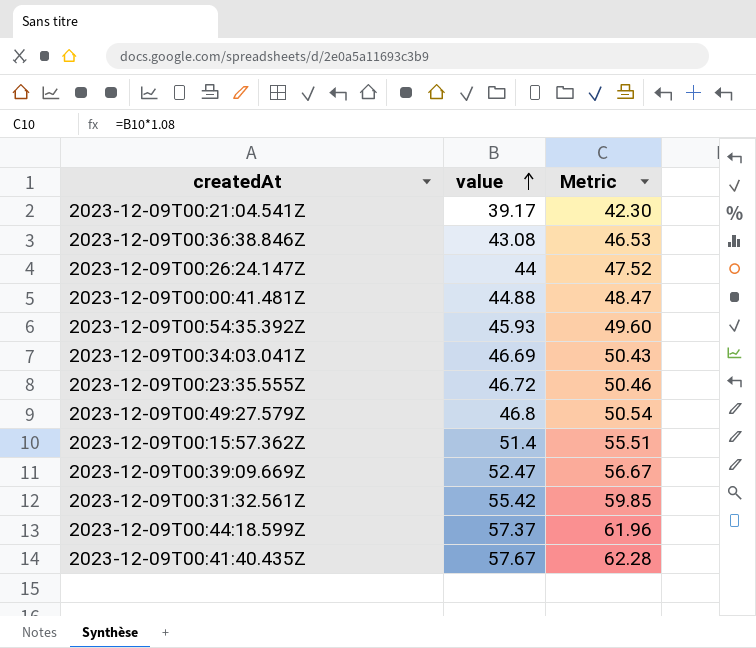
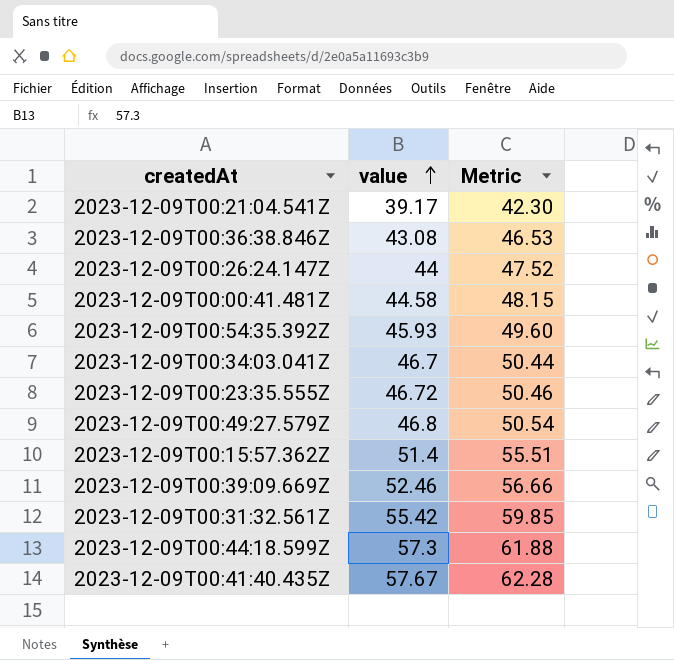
2023-12-09T00:00:41.481Z | value: 44.88 -> 44.58
2023-12-09T00:00:41.481Z | Metric: 48.47 -> 48.15
2023-12-09T00:34:03.041Z | value: 46.69 -> 46.7
2023-12-09T00:34:03.041Z | Metric: 50.43 -> 50.44
2023-12-09T00:39:09.669Z | value: 52.47 -> 52.46
2023-12-09T00:39:09.669Z | Metric: 56.67 -> 56.66
2023-12-09T00:44:18.599Z | value: 57.37 -> 57.3
2023-12-09T00:44:18.599Z | Metric: 61.96 -> 61.88

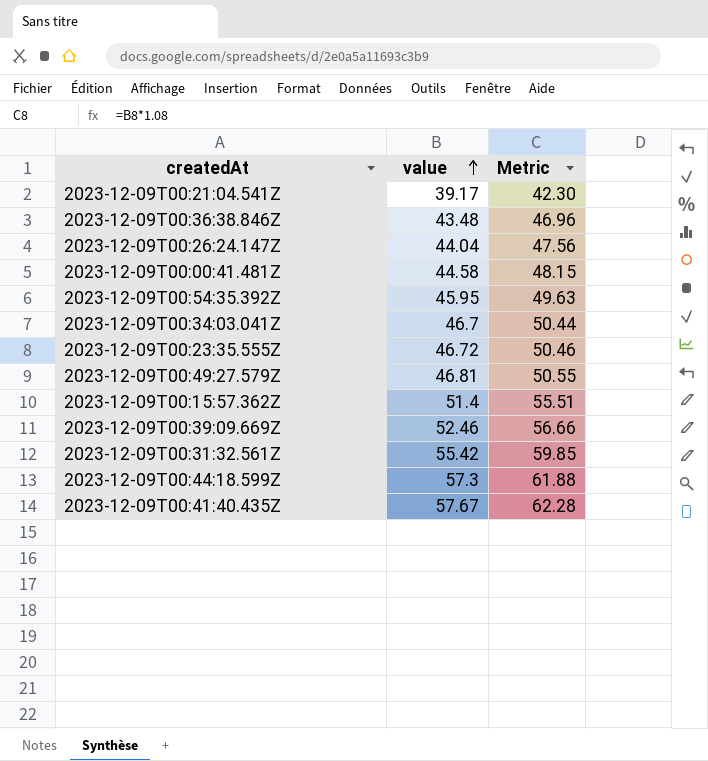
2023-12-09T00:36:38.846Z | value: 43.08 -> 43.48
2023-12-09T00:36:38.846Z | Metric: 46.53 -> 46.96
2023-12-09T00:26:24.147Z | value: 44 -> 44.04
2023-12-09T00:26:24.147Z | Metric: 47.52 -> 47.56
2023-12-09T00:54:35.392Z | value: 45.93 -> 45.95
2023-12-09T00:54:35.392Z | Metric: 49.60 -> 49.63
2023-12-09T00:49:27.579Z | value: 46.8 -> 46.81
2023-12-09T00:49:27.579Z | Metric: 50.54 -> 50.55

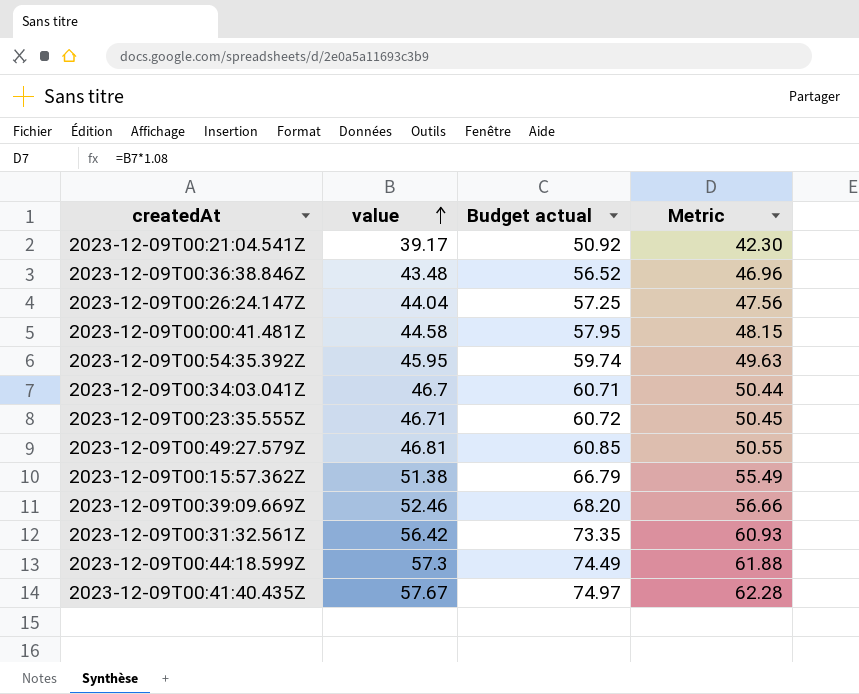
column Budget actual | formula: none -> [value] * 1.3
2023-12-09T00:23:35.555Z | value: 46.72 -> 46.71
2023-12-09T00:23:35.555Z | Metric: 50.46 -> 50.45
2023-12-09T00:15:57.362Z | value: 51.4 -> 51.38
2023-12-09T00:15:57.362Z | Metric: 55.51 -> 55.49
2023-12-09T00:31:32.561Z | value: 55.42 -> 56.42
2023-12-09T00:31:32.561Z | Metric: 59.85 -> 60.93

